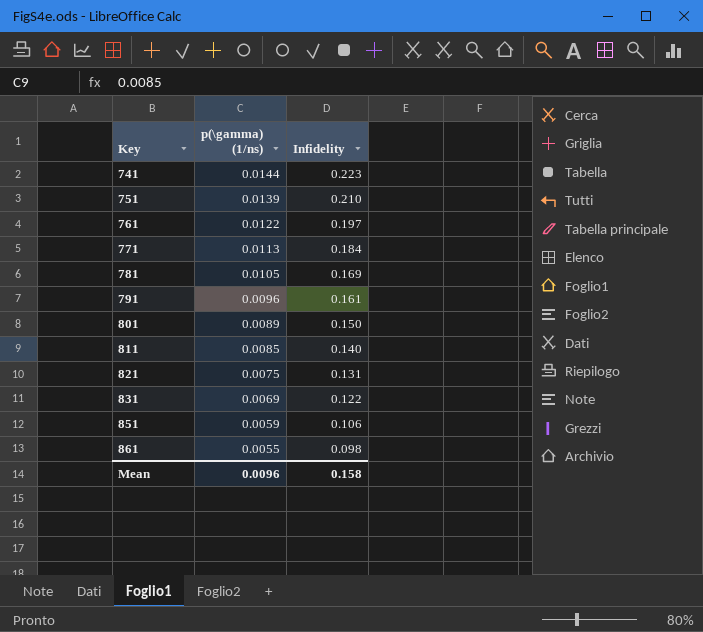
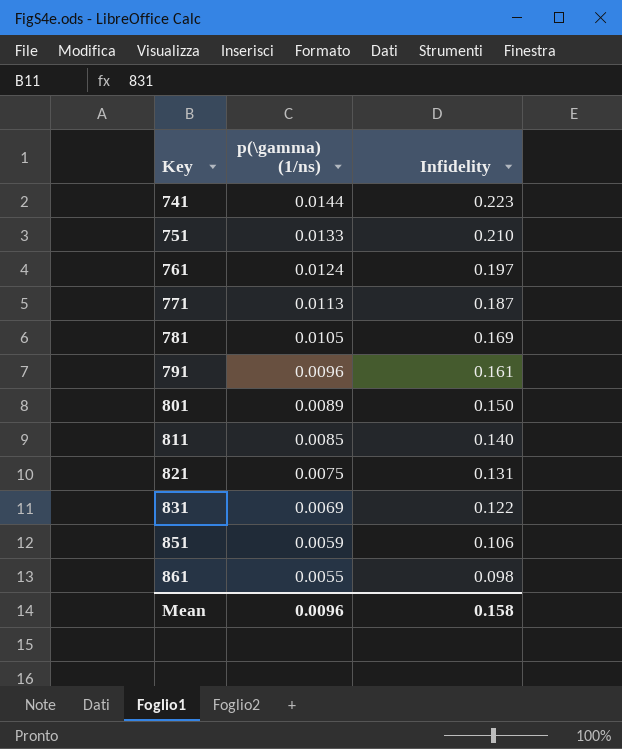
751 | p(\gamma) (1/ns): 0.0139 -> 0.0133
761 | p(\gamma) (1/ns): 0.0122 -> 0.0124
771 | Infidelity: 0.184 -> 0.187

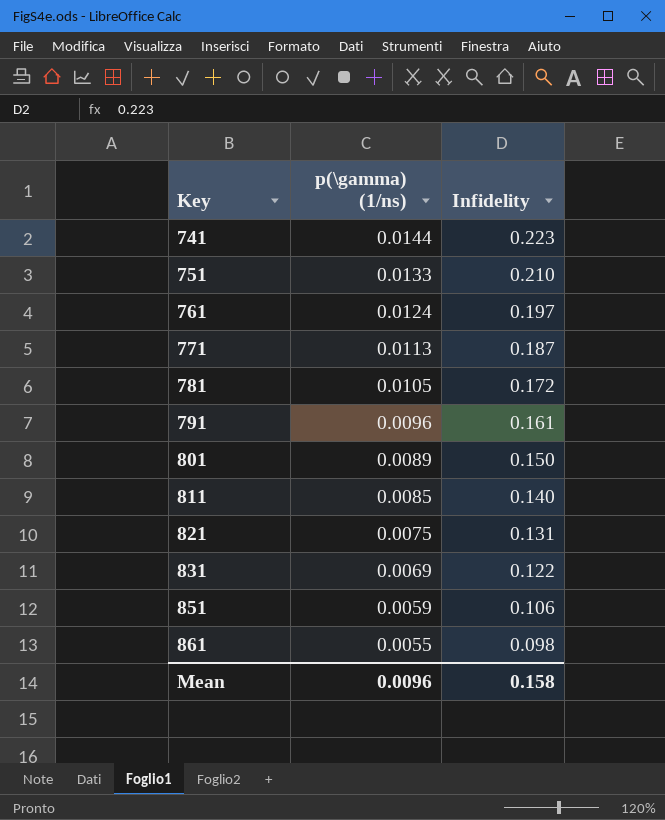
781 | Infidelity: 0.169 -> 0.172

